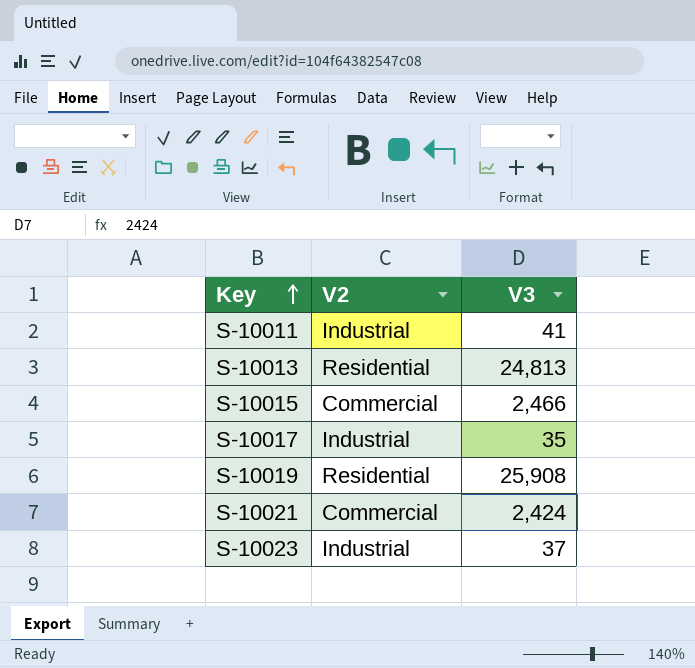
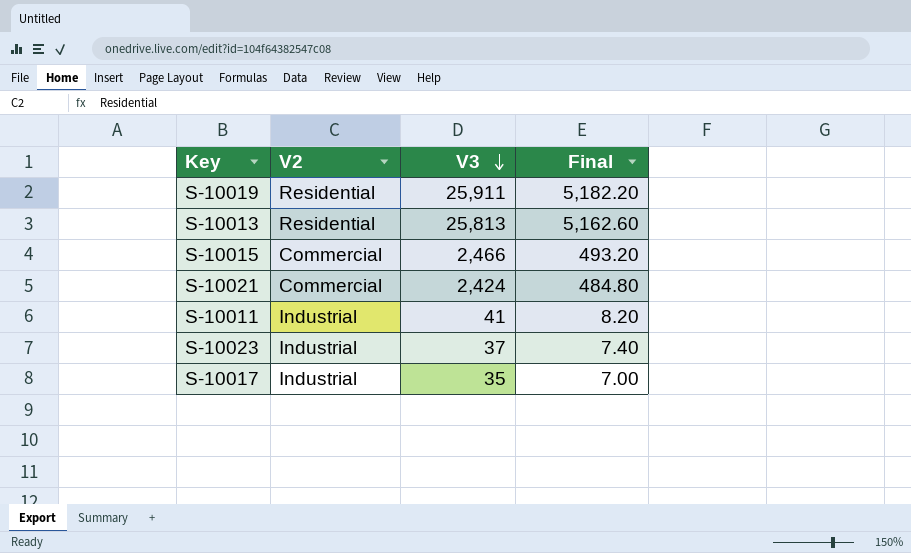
row order: Key ascending -> V3 descending
column Final | formula: none -> [V3] * 0.2
S-10019 | V3: 25,908 -> 25,911
S-10013 | V3: 24,813 -> 25,813

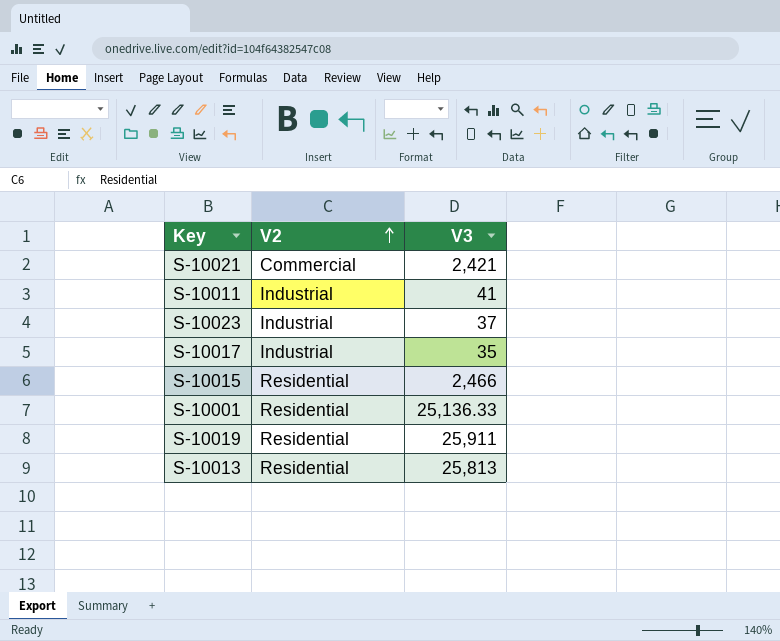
row order: V3 descending -> V2 ascending
column Final | formula: [V3] * 0.2 -> none
S-10021 | V3: 2,424 -> 2,421
S-10015 | V2: Commercial -> Residential
row S-10001: none -> Residential | 25,136.33

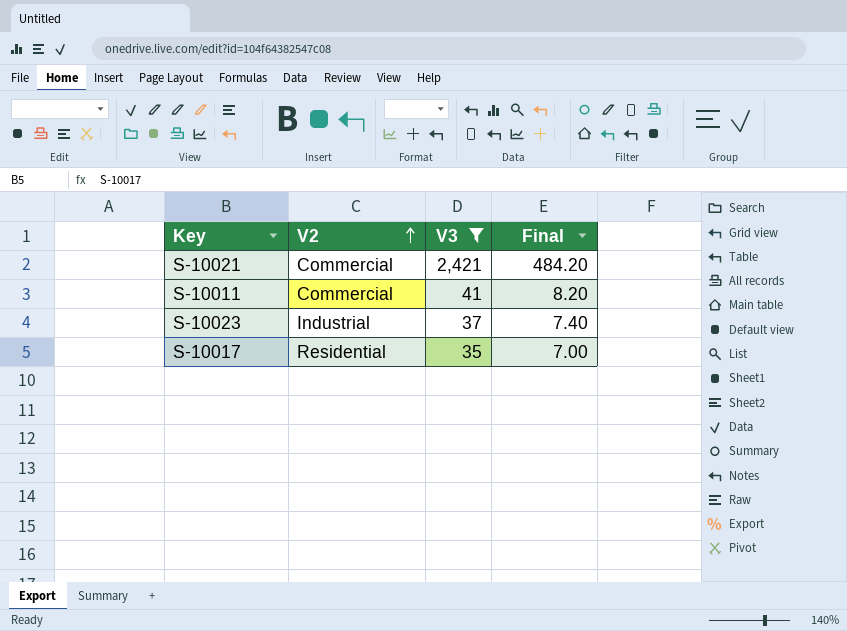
filter: none -> V3 <= 2,421
column Final | formula: none -> [V3] * 0.2
S-10011 | V2: Industrial -> Commercial
S-10017 | V2: Industrial -> Residential

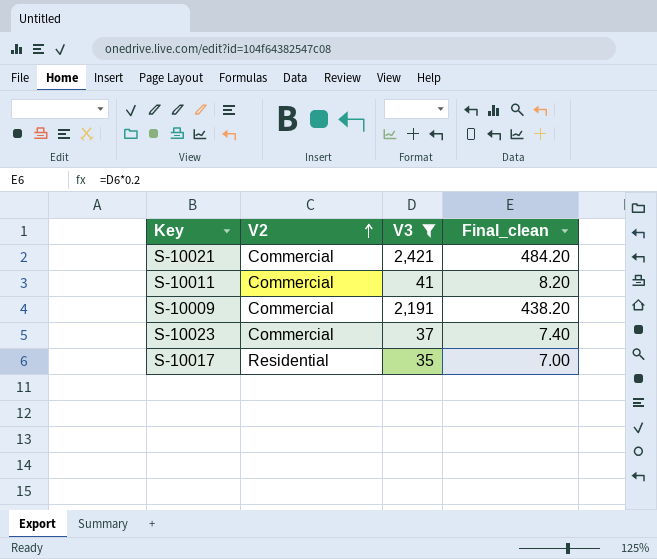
column name: Final -> Final_clean
row S-10009: none -> Commercial | 2,191 | 438.20
S-10023 | V2: Industrial -> Commercial

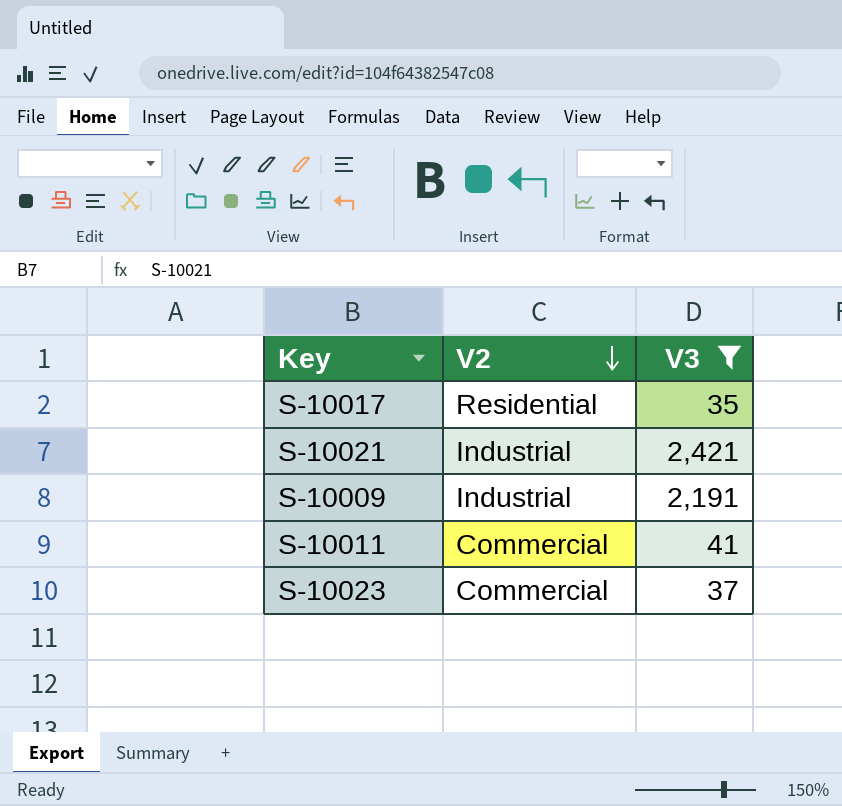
row order: V2 ascending -> V2 descending
column Final_clean | formula: [V3] * 0.2 -> none
S-10021 | V2: Commercial -> Industrial
S-10009 | V2: Commercial -> Industrial

